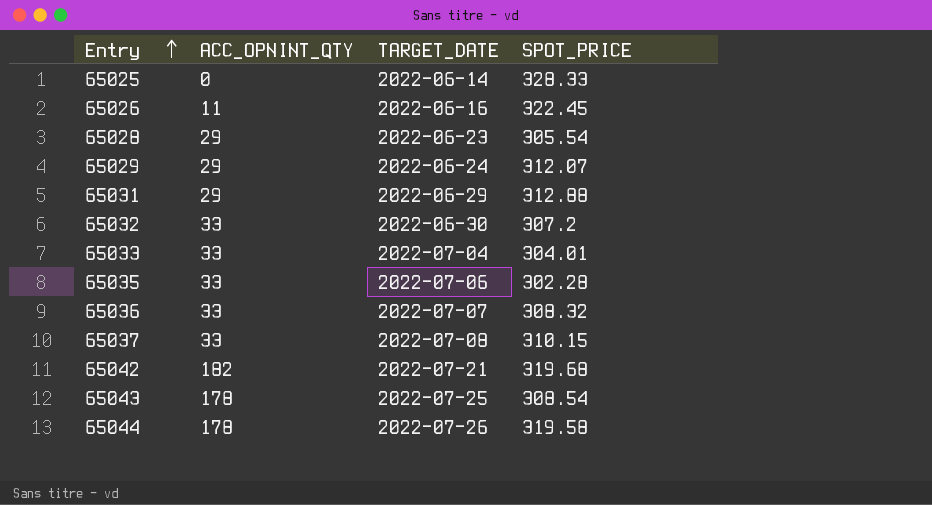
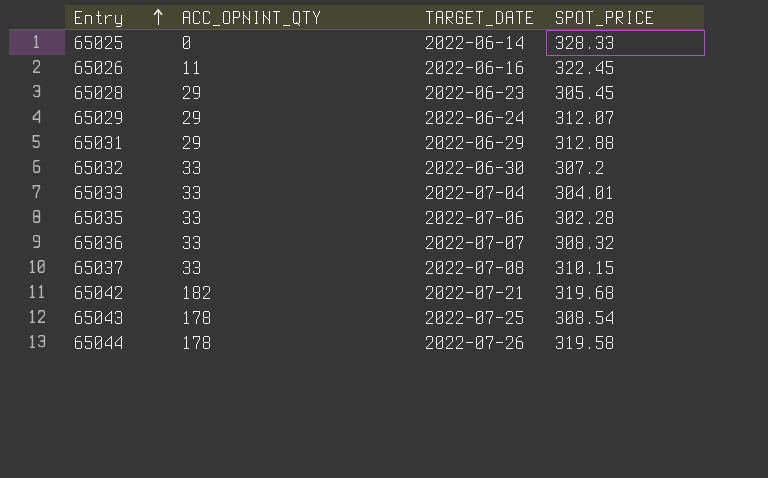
65028 | SPOT_PRICE: 305.54 -> 305.45

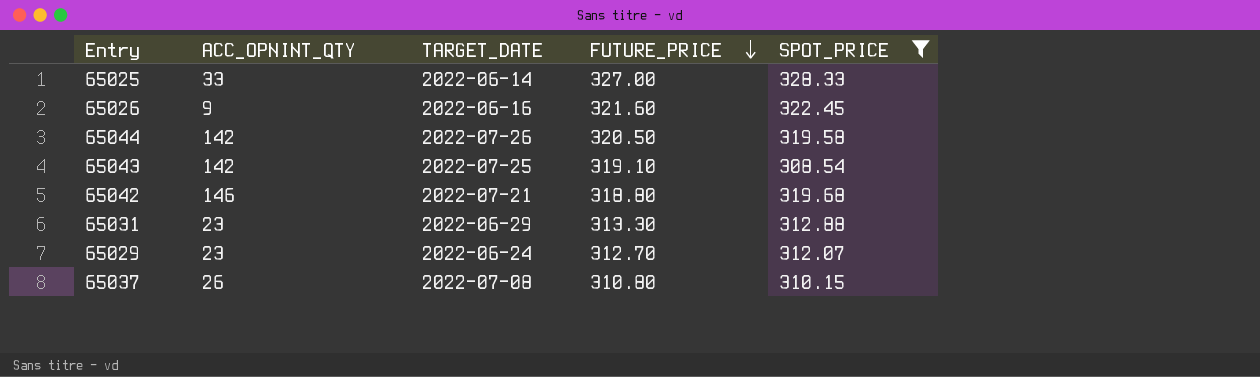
filter: none -> SPOT_PRICE >= 308.54
row order: Entry ascending -> FUTURE_PRICE descending
column FUTURE_PRICE | position: none -> 4
65025 | ACC_OPNINT_QTY: 0 -> 33
65026 | ACC_OPNINT_QTY: 11 -> 9
65044 | ACC_OPNINT_QTY: 178 -> 142
65043 | ACC_OPNINT_QTY: 178 -> 142
65042 | ACC_OPNINT_QTY: 182 -> 146
65031 | ACC_OPNINT_QTY: 29 -> 23
65029 | ACC_OPNINT_QTY: 29 -> 23
65037 | ACC_OPNINT_QTY: 33 -> 26

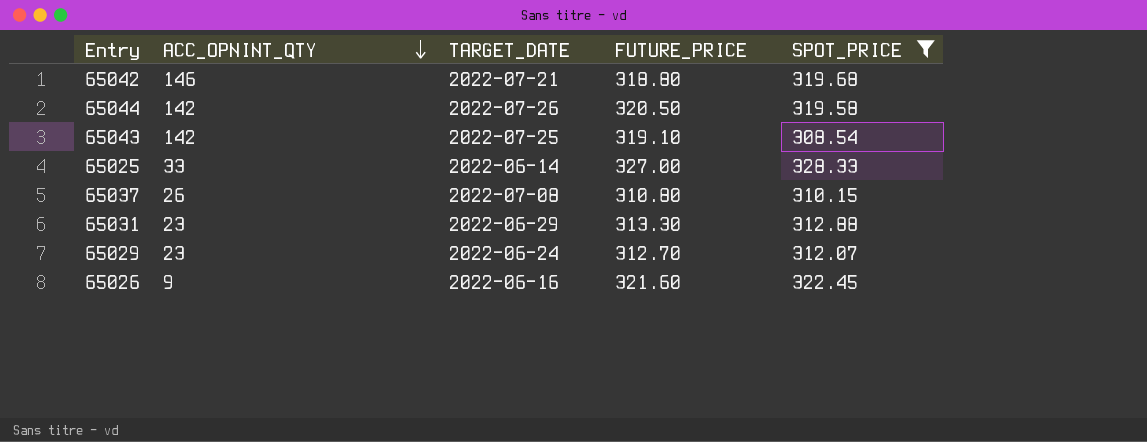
row order: FUTURE_PRICE descending -> ACC_OPNINT_QTY descending

